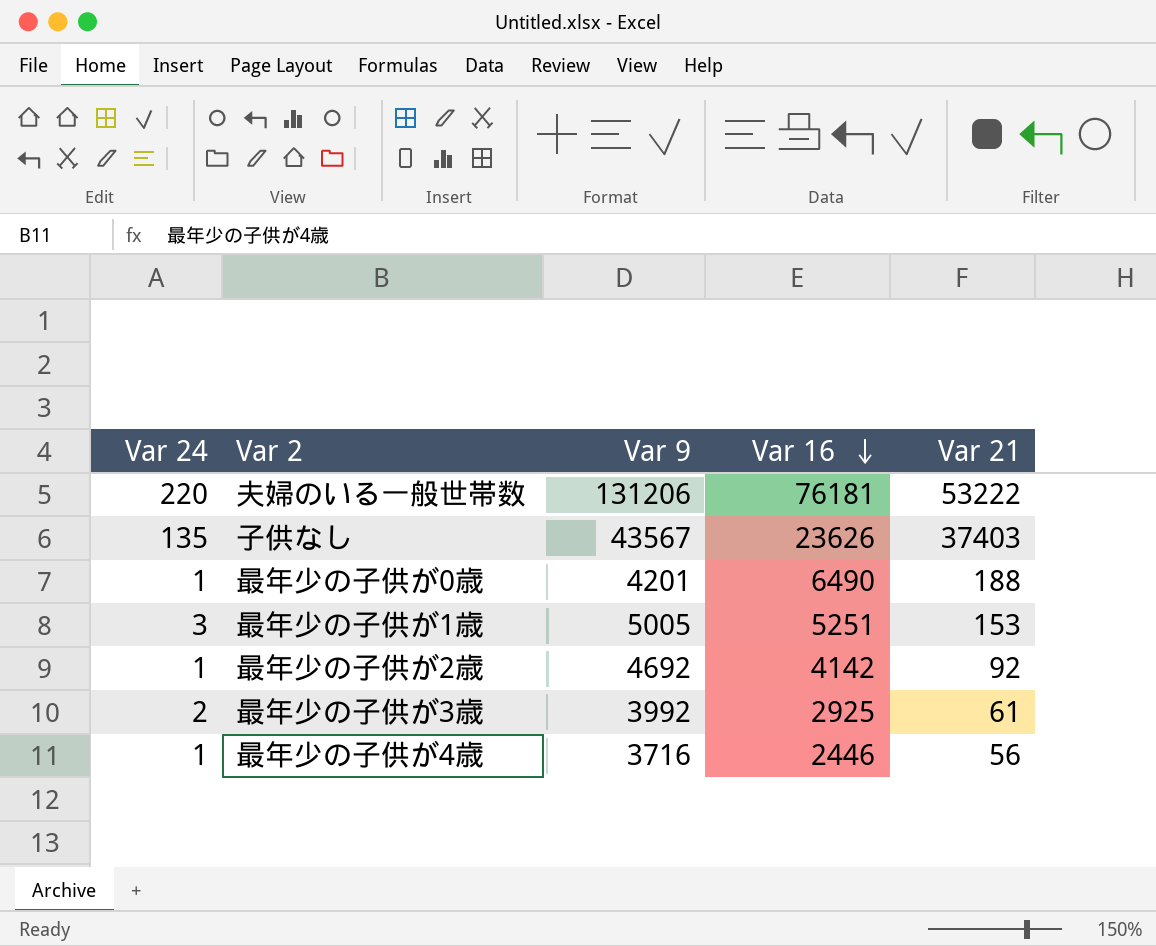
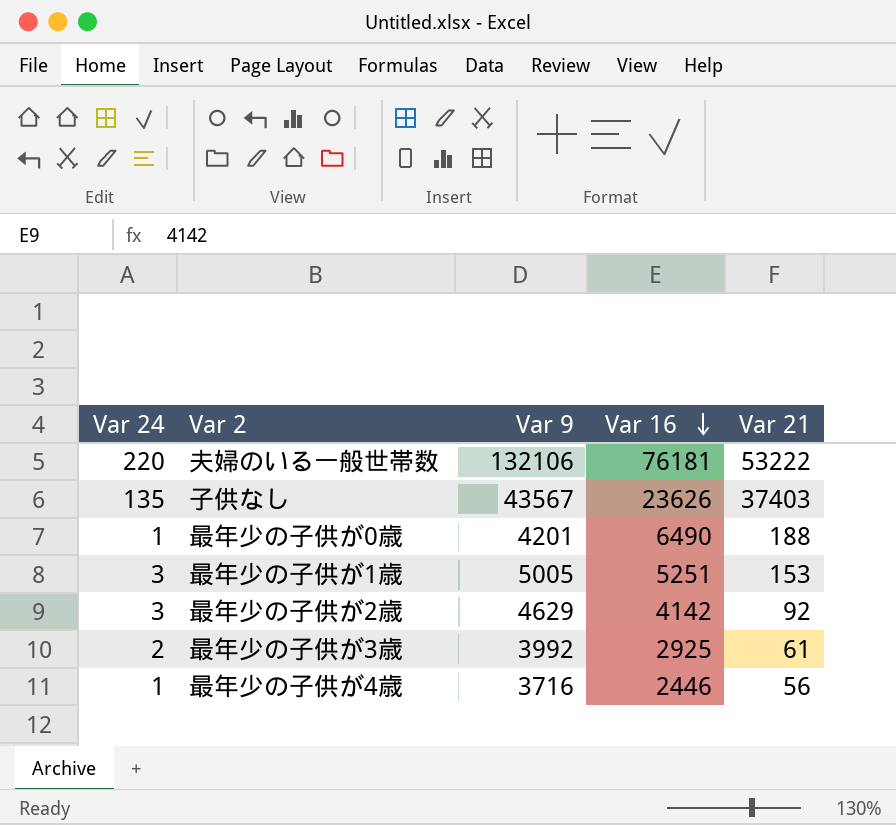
夫婦のいる一般世帯数 | Var 9: 131206 -> 132106
最年少の子供が2歳 | Var 24: 1 -> 3
最年少の子供が2歳 | Var 9: 4692 -> 4629

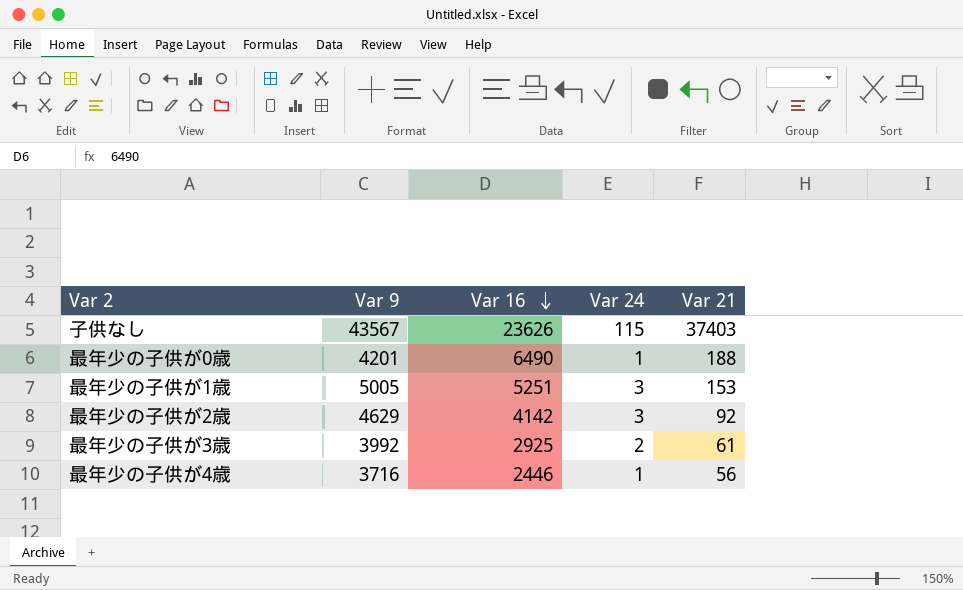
column Var 24 | position: 1 -> 4
row 夫婦のいる一般世帯数: 220 | 132106 | 76181 | 53222 -> none
子供なし | Var 24: 135 -> 115

